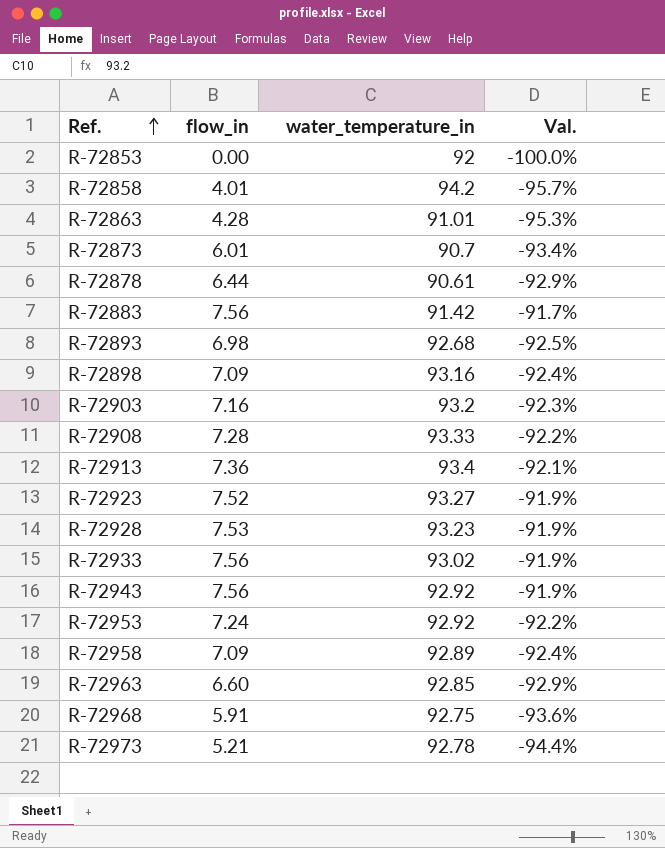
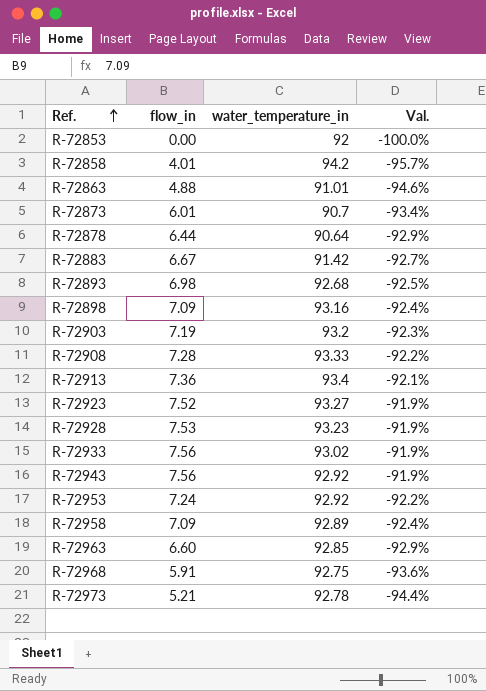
R-72863 | flow_in: 4.28 -> 4.88
R-72863 | Val.: -95.3% -> -94.6%
R-72878 | water_temperature_in: 90.61 -> 90.64
R-72883 | flow_in: 7.56 -> 6.67
R-72883 | Val.: -91.7% -> -92.7%
R-72903 | flow_in: 7.16 -> 7.19

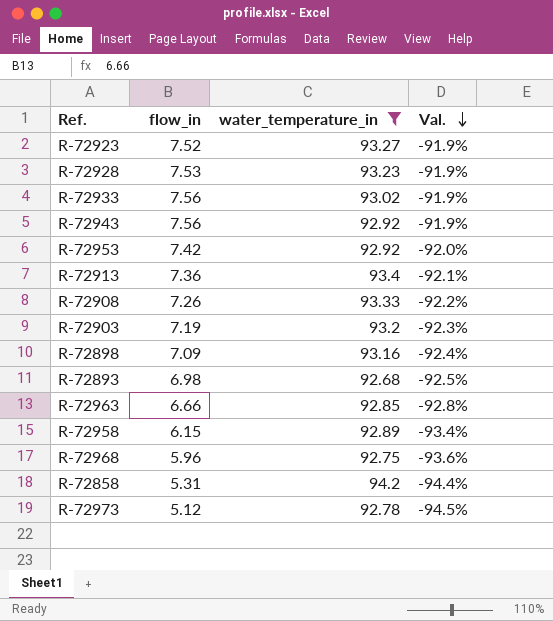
filter: none -> water_temperature_in >= 92.68
row order: Ref. ascending -> Val. descending
R-72953 | flow_in: 7.24 -> 7.42
R-72953 | Val.: -92.2% -> -92.0%
R-72908 | flow_in: 7.28 -> 7.26
R-72963 | flow_in: 6.60 -> 6.66
R-72963 | Val.: -92.9% -> -92.8%
R-72958 | flow_in: 7.09 -> 6.15
R-72958 | Val.: -92.4% -> -93.4%
R-72968 | flow_in: 5.91 -> 5.96
R-72858 | flow_in: 4.01 -> 5.31
R-72858 | Val.: -95.7% -> -94.4%
R-72973 | flow_in: 5.21 -> 5.12
R-72973 | Val.: -94.4% -> -94.5%

